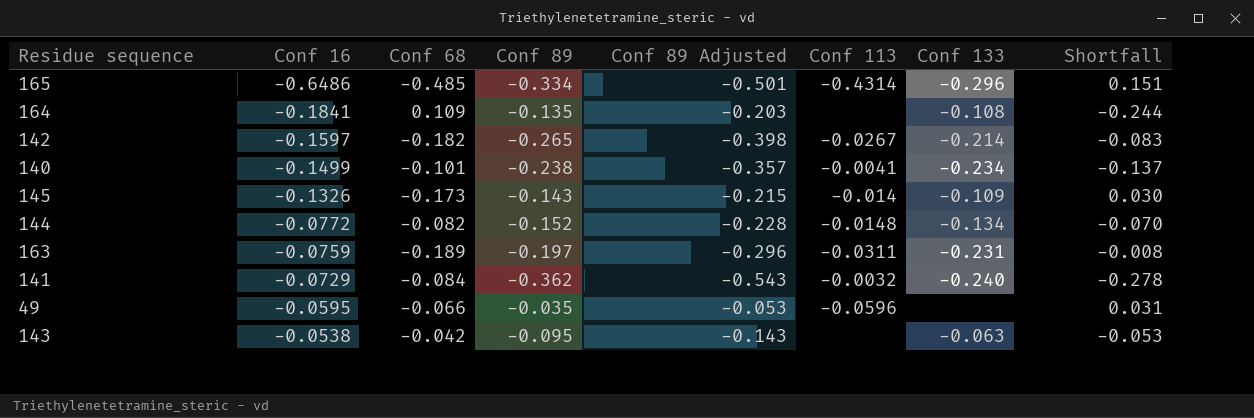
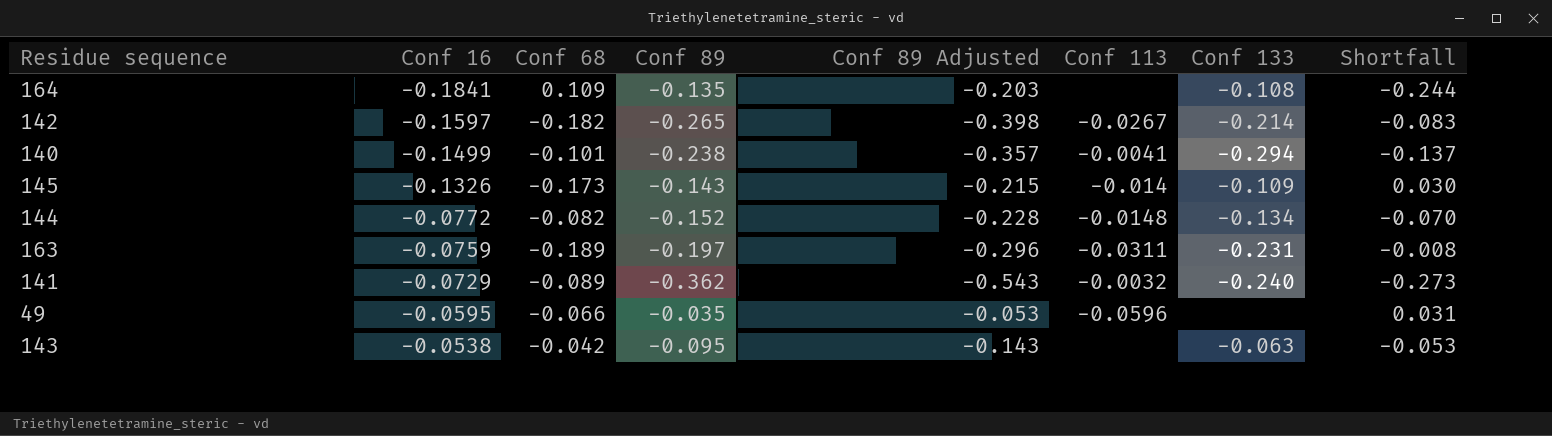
row 165: -0.6486 | -0.485 | -0.334 | -0.501 | -0.4314 | -0.296 | 0.151 -> none
140 | Conf 133: -0.234 -> -0.294
141 | Conf 68: -0.084 -> -0.089
141 | Shortfall: -0.278 -> -0.273

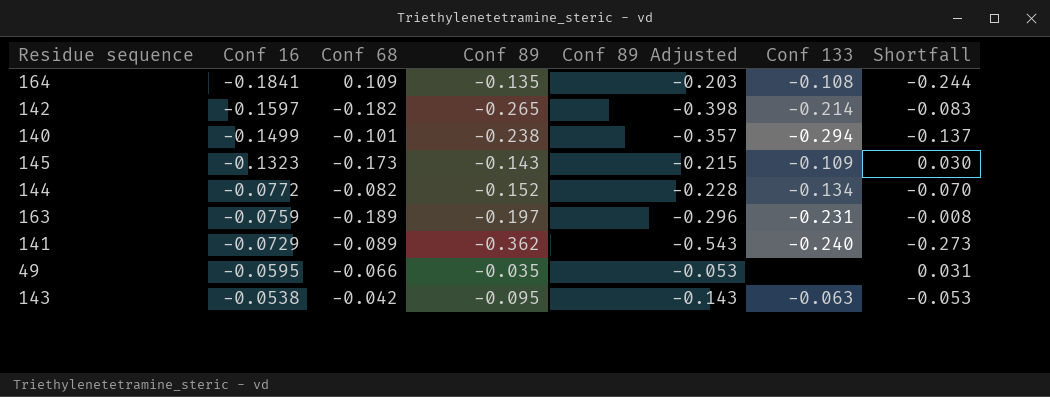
column Conf 113 | position: 6 -> none
145 | Conf 16: -0.1326 -> -0.1323

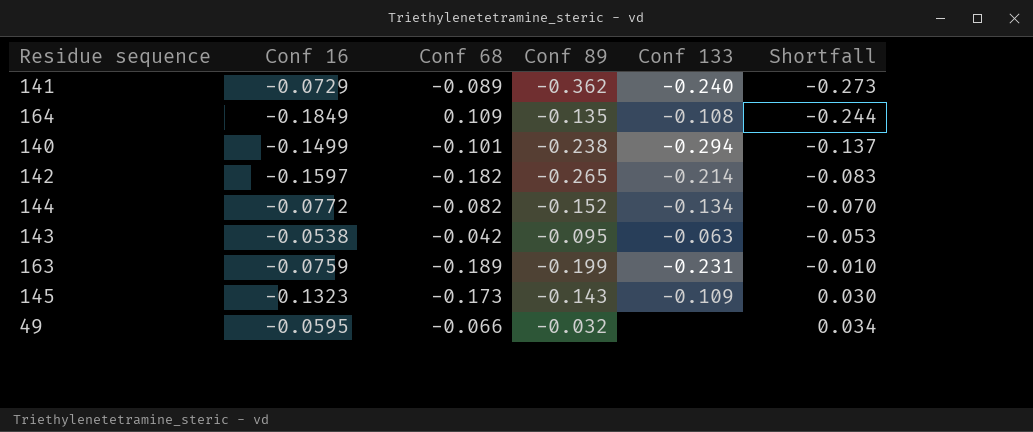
row order: Conf 16 ascending -> Shortfall ascending
column Conf 89 Adjusted | formula: [Conf 89] * 1.5 -> none
164 | Conf 16: -0.1841 -> -0.1849
163 | Conf 89: -0.197 -> -0.199
163 | Shortfall: -0.008 -> -0.010
49 | Conf 89: -0.035 -> -0.032
49 | Shortfall: 0.031 -> 0.034

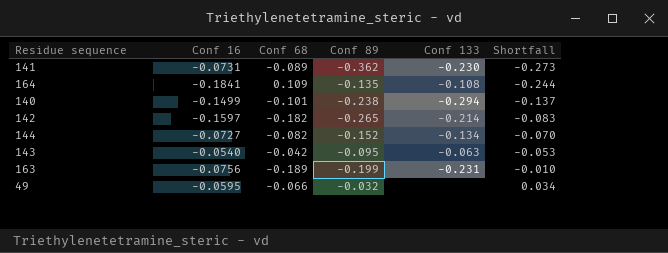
row 145: -0.1323 | -0.173 | -0.143 | -0.109 | 0.030 -> none
141 | Conf 16: -0.0729 -> -0.0731
141 | Conf 133: -0.240 -> -0.230
164 | Conf 16: -0.1849 -> -0.1841
144 | Conf 16: -0.0772 -> -0.0727
143 | Conf 16: -0.0538 -> -0.0540
163 | Conf 16: -0.0759 -> -0.0756

